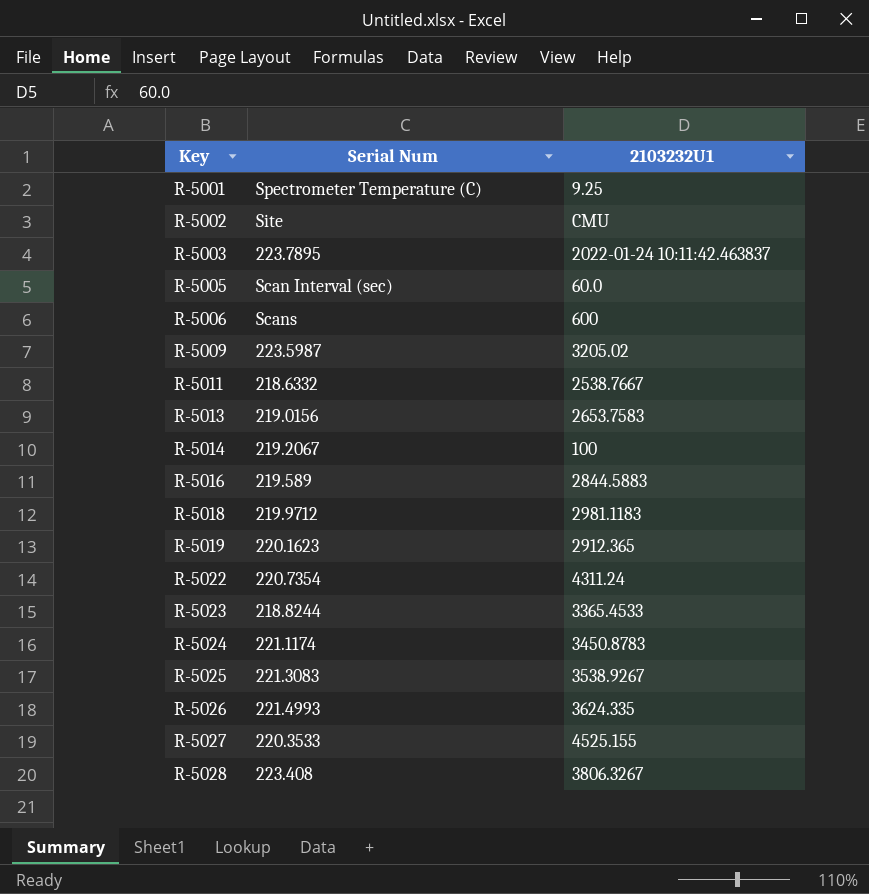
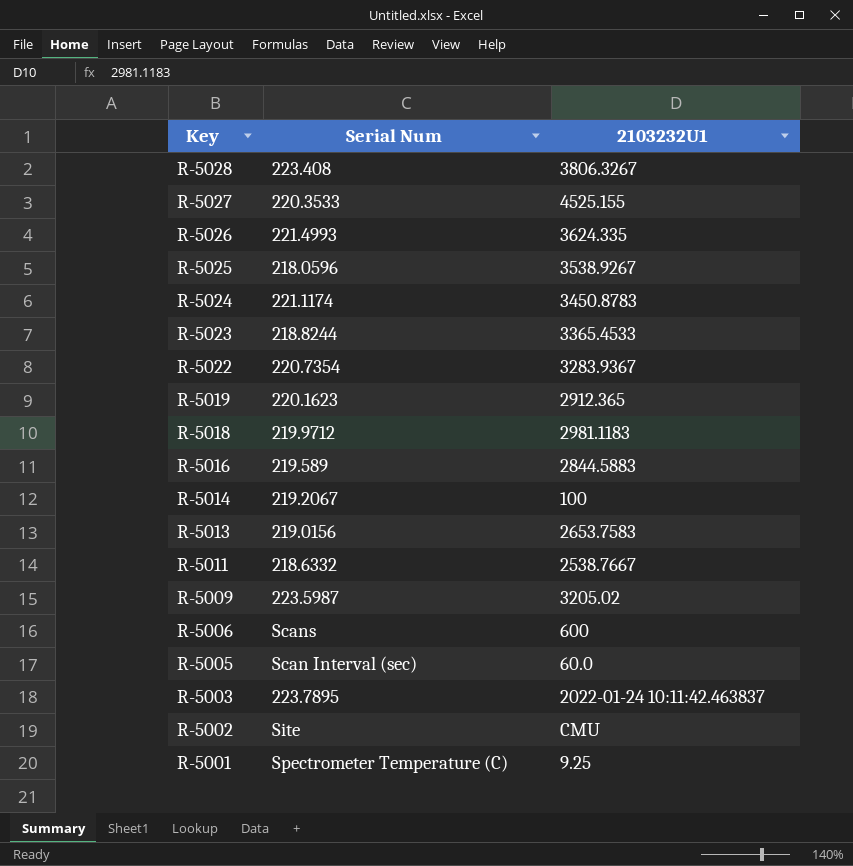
row order: Key ascending -> Key descending
R-5025 | Serial Num: 221.3083 -> 218.0596
R-5022 | 2103232U1: 4311.24 -> 3283.9367

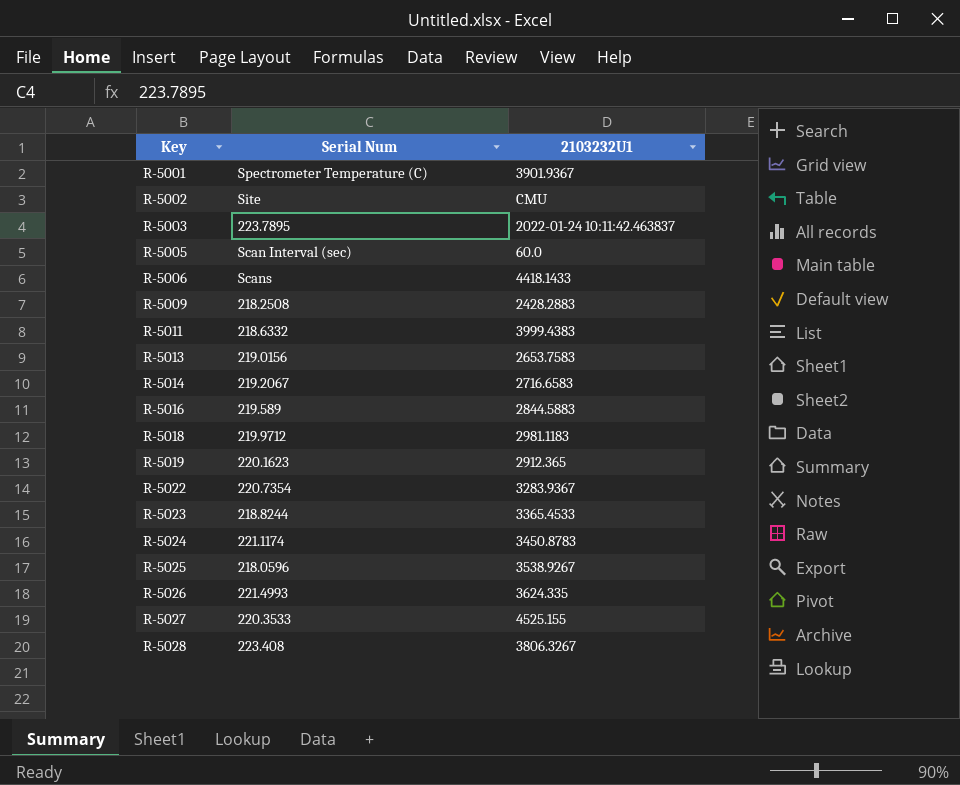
row order: Key descending -> Key ascending
R-5001 | 2103232U1: 9.25 -> 3901.9367
R-5006 | 2103232U1: 600 -> 4418.1433
R-5009 | Serial Num: 223.5987 -> 218.2508
R-5009 | 2103232U1: 3205.02 -> 2428.2883
R-5011 | 2103232U1: 2538.7667 -> 3999.4383
R-5014 | 2103232U1: 100 -> 2716.6583

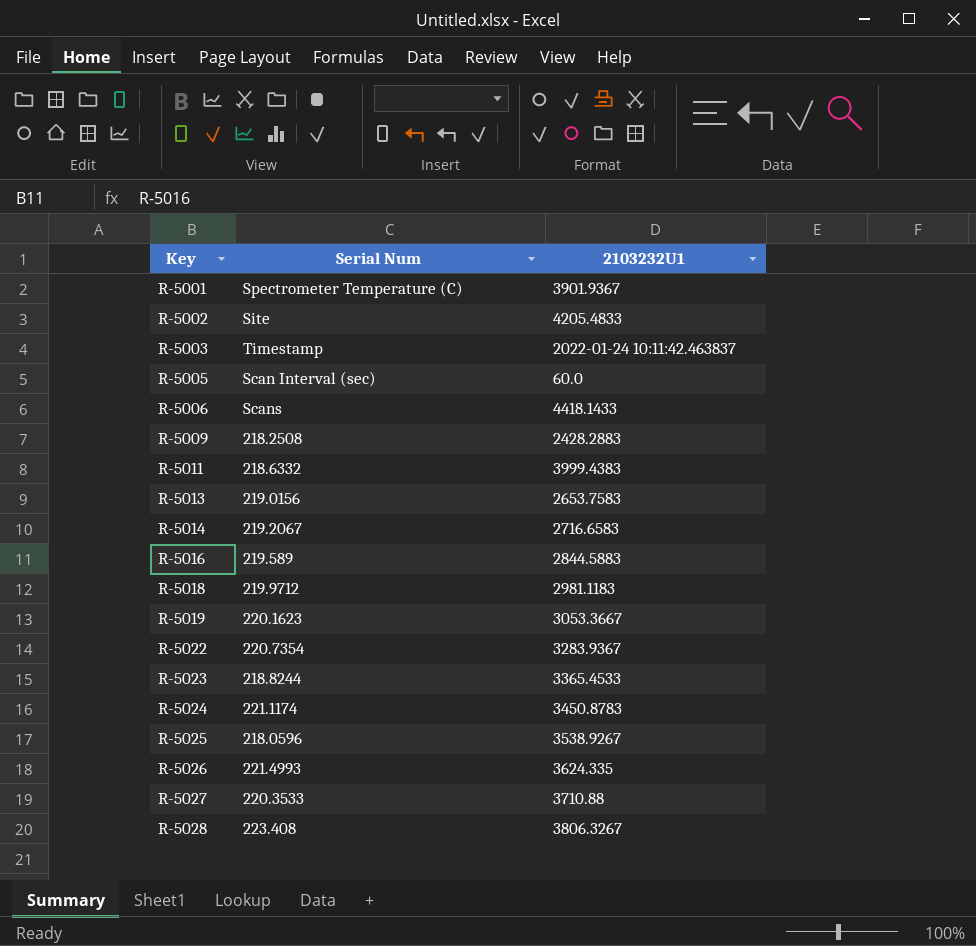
R-5002 | 2103232U1: CMU -> 4205.4833
R-5003 | Serial Num: 223.7895 -> Timestamp
R-5019 | 2103232U1: 2912.365 -> 3053.3667
R-5027 | 2103232U1: 4525.155 -> 3710.88

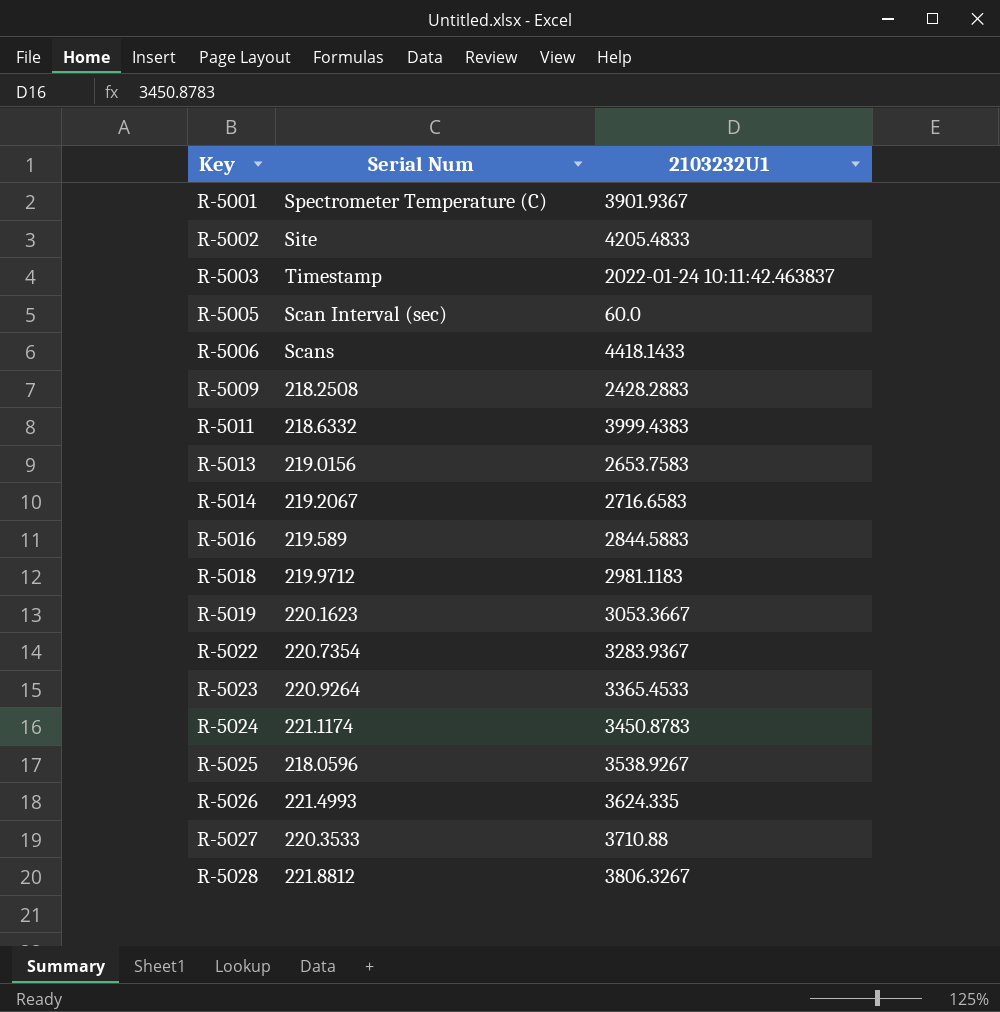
R-5023 | Serial Num: 218.8244 -> 220.9264
R-5028 | Serial Num: 223.408 -> 221.8812

